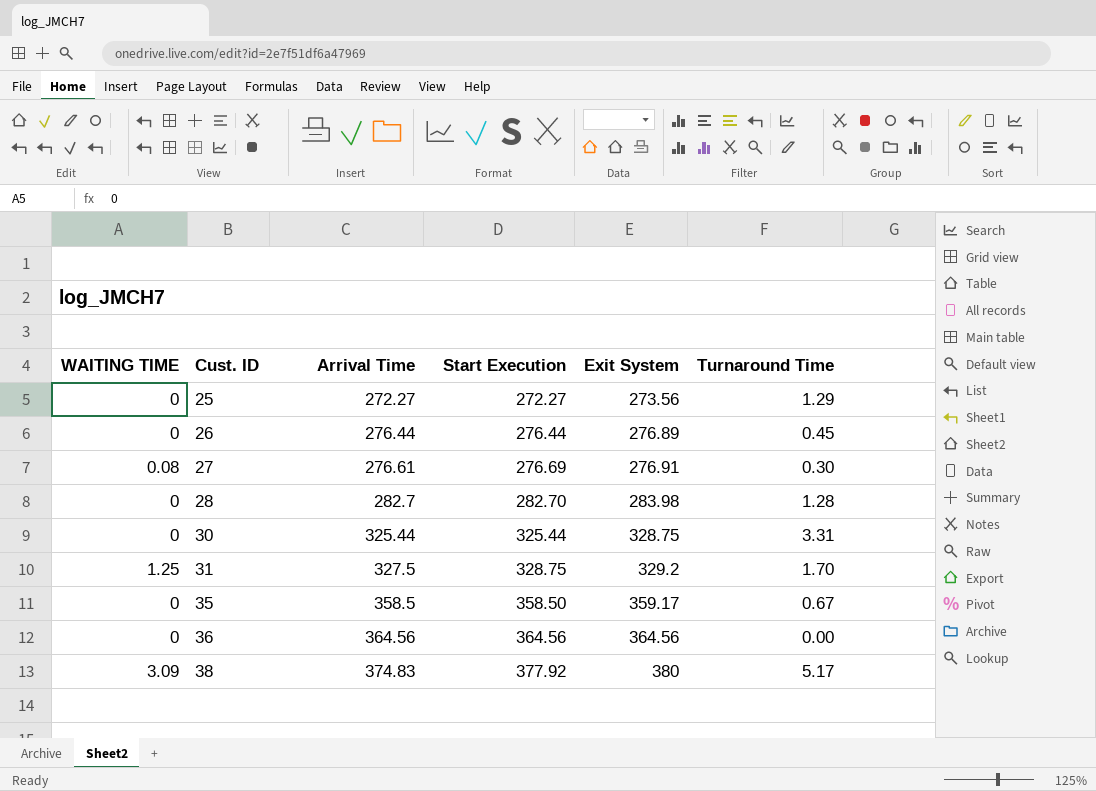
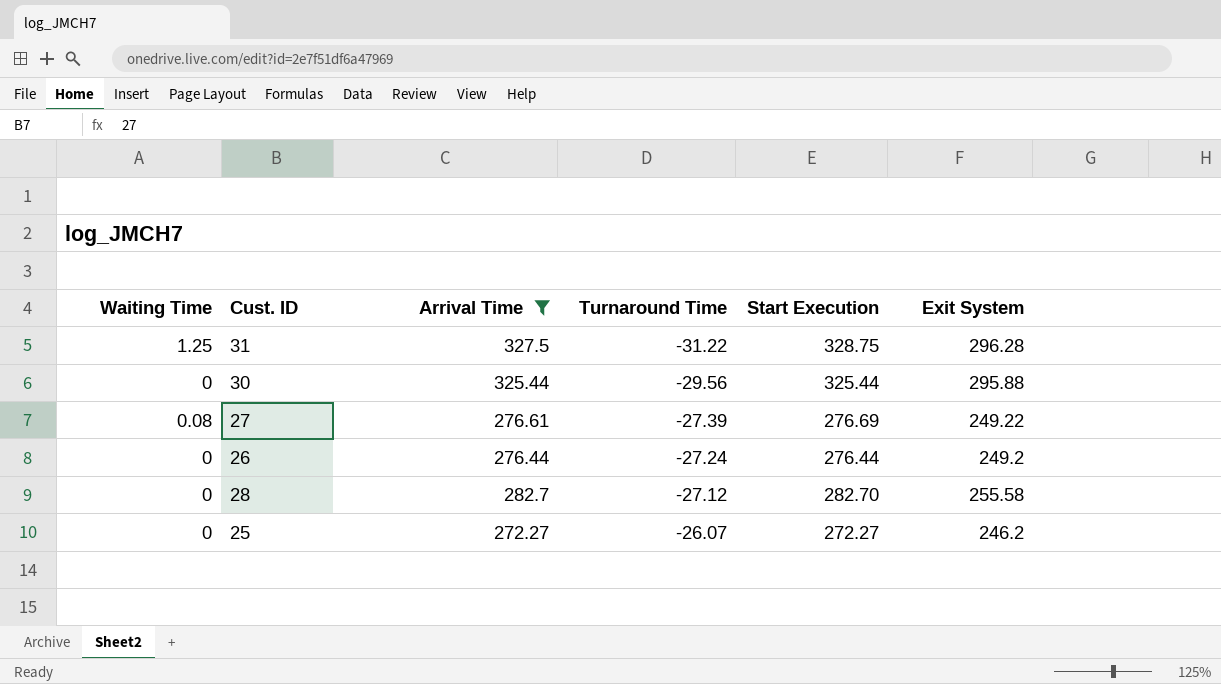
filter: none -> Arrival Time <= 327.5
row order: Cust. ID ascending -> Turnaround Time ascending
column name: WAITING TIME -> Waiting Time
column Turnaround Time | position: 6 -> 4
31 | Turnaround Time: 1.70 -> -31.22
31 | Exit System: 329.2 -> 296.28
30 | Turnaround Time: 3.31 -> -29.56
30 | Exit System: 328.75 -> 295.88
27 | Turnaround Time: 0.30 -> -27.39
27 | Exit System: 276.91 -> 249.22
26 | Turnaround Time: 0.45 -> -27.24
26 | Exit System: 276.89 -> 249.2
28 | Turnaround Time: 1.28 -> -27.12
28 | Exit System: 283.98 -> 255.58
25 | Turnaround Time: 1.29 -> -26.07
25 | Exit System: 273.56 -> 246.2

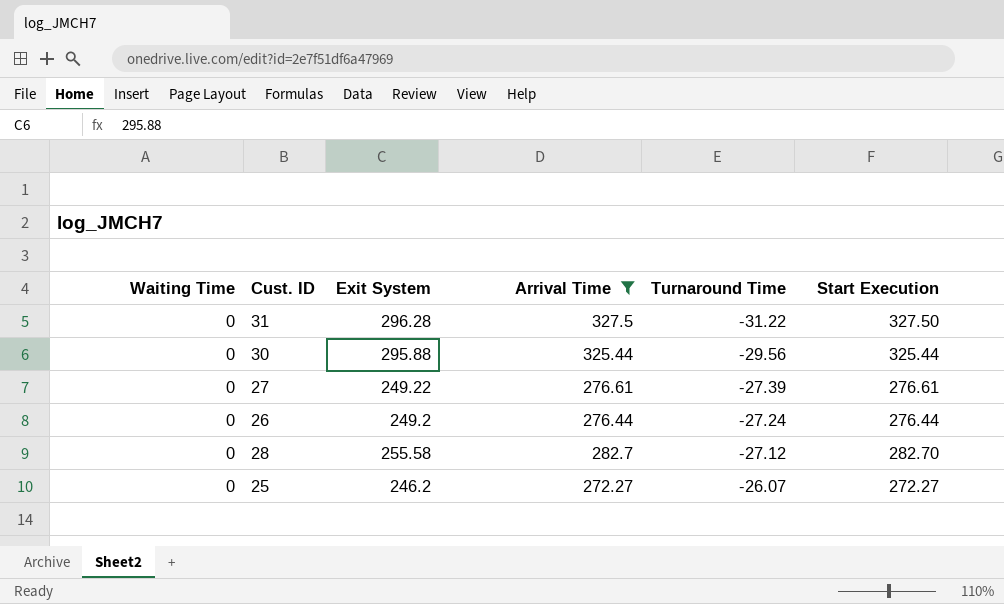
column Exit System | position: 6 -> 3
31 | Waiting Time: 1.25 -> 0
31 | Start Execution: 328.75 -> 327.50
27 | Waiting Time: 0.08 -> 0
27 | Start Execution: 276.69 -> 276.61

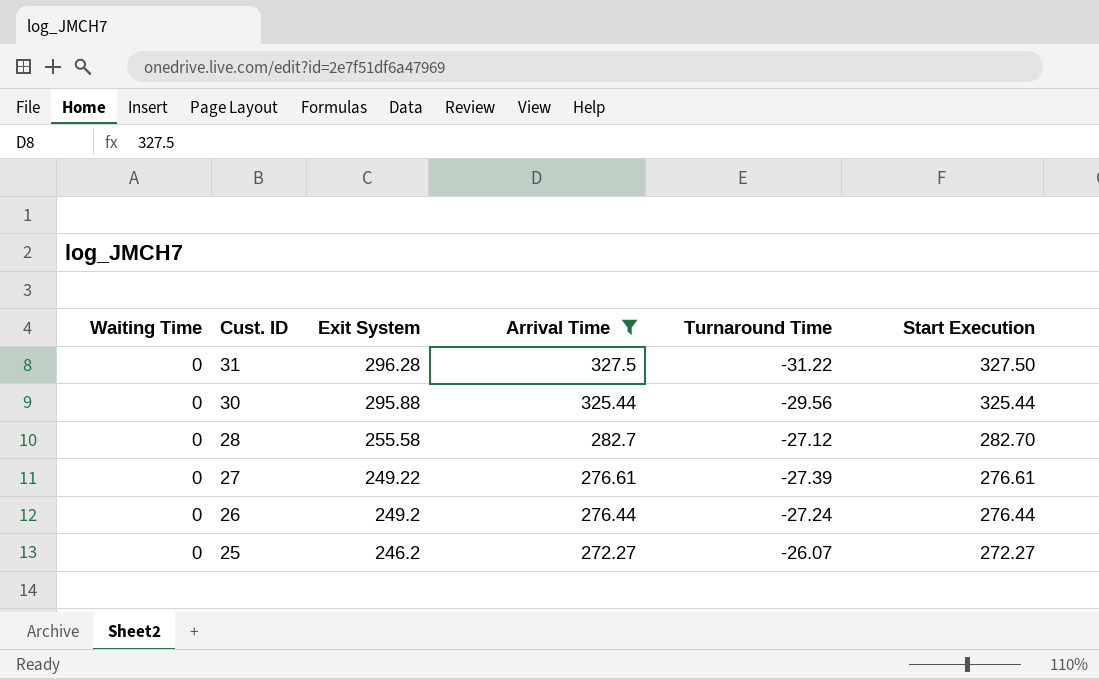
row order: Turnaround Time ascending -> Cust. ID descending

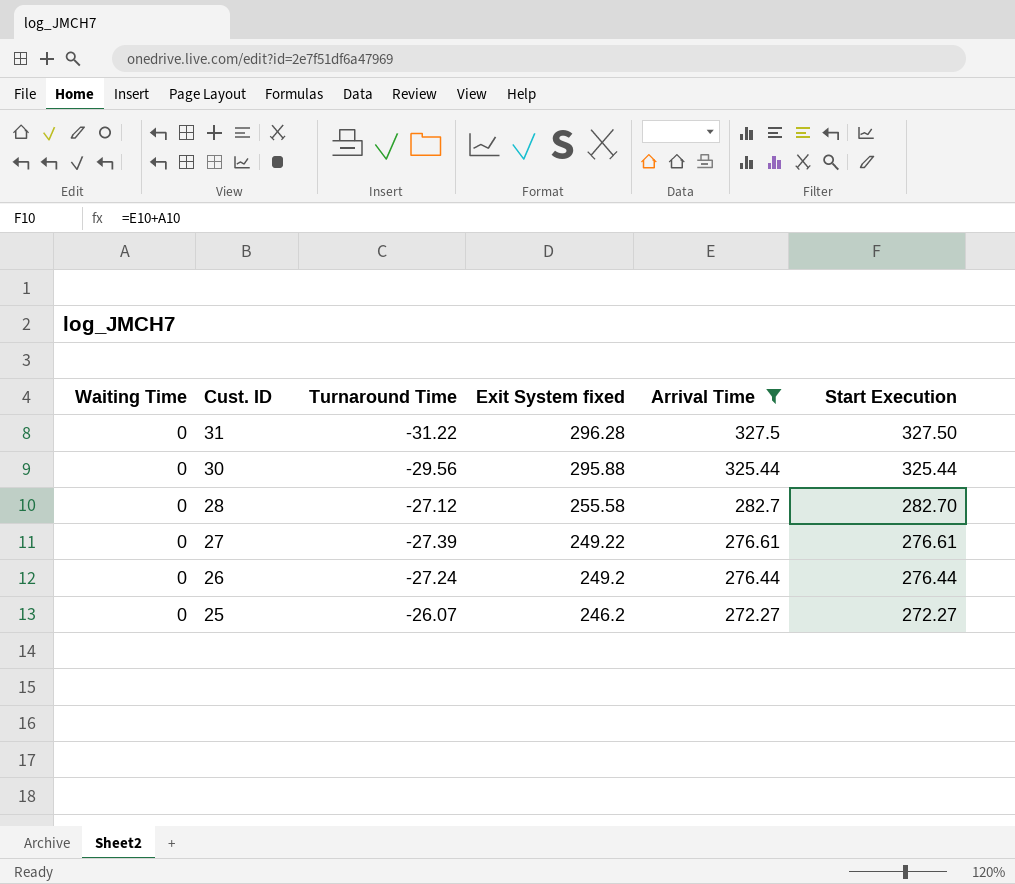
column Turnaround Time | position: 5 -> 3
column name: Exit System -> Exit System fixed

